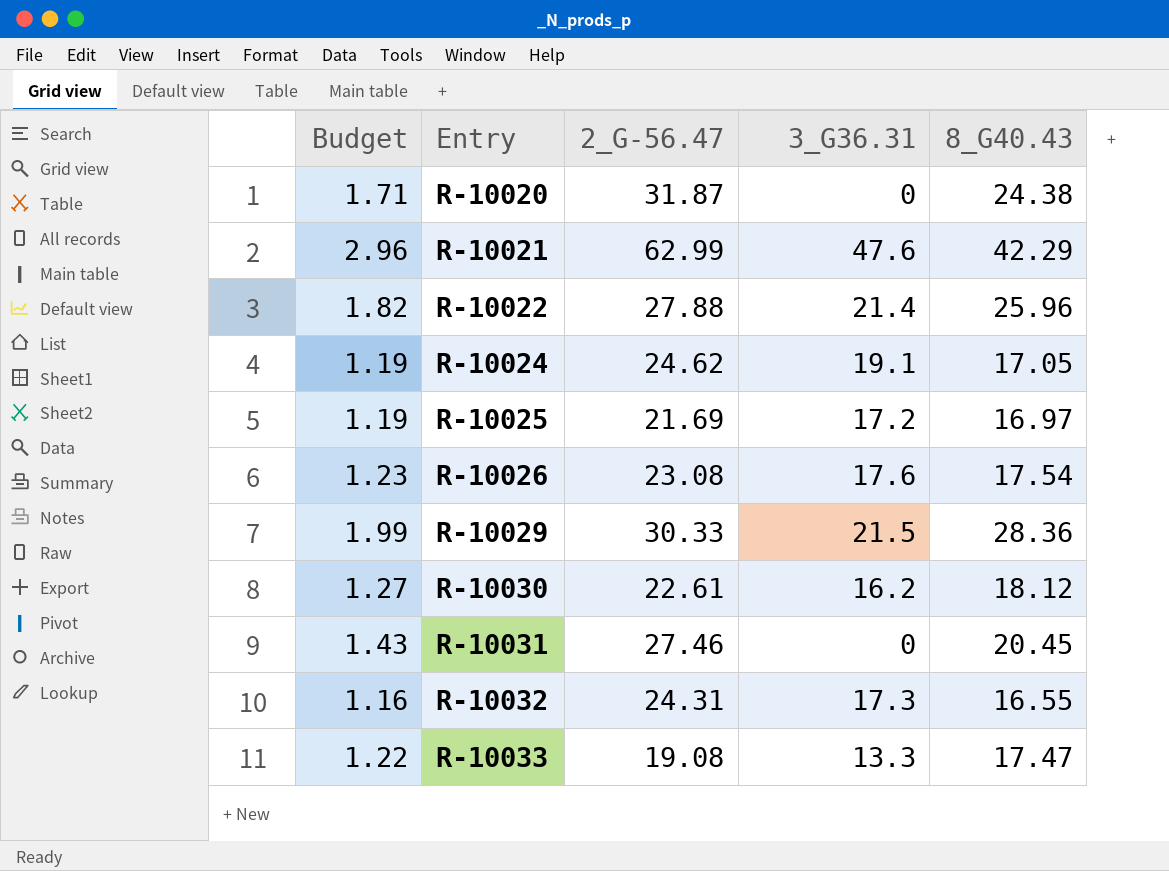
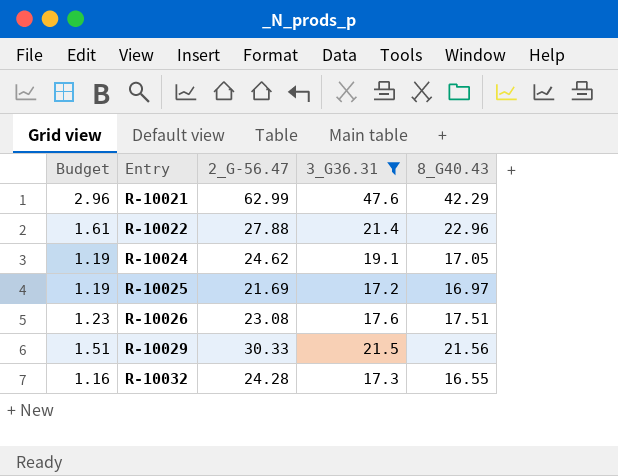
filter: none -> 3_G36.31 >= 17.2
R-10022 | Budget: 1.82 -> 1.61
R-10022 | 8_G40.43: 25.96 -> 22.96
R-10026 | 8_G40.43: 17.54 -> 17.51
R-10029 | Budget: 1.99 -> 1.51
R-10029 | 8_G40.43: 28.36 -> 21.56
R-10032 | 2_G-56.47: 24.31 -> 24.28

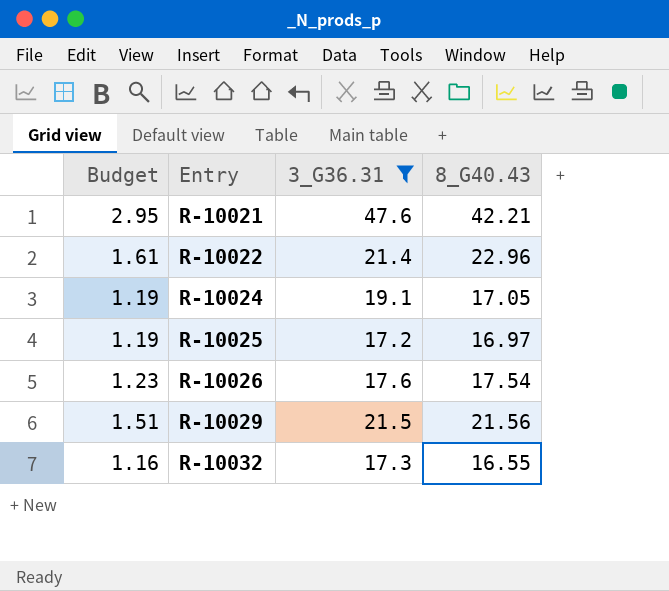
column 2_G-56.47 | position: 3 -> none
R-10021 | Budget: 2.96 -> 2.95
R-10021 | 8_G40.43: 42.29 -> 42.21
R-10026 | 8_G40.43: 17.51 -> 17.54

